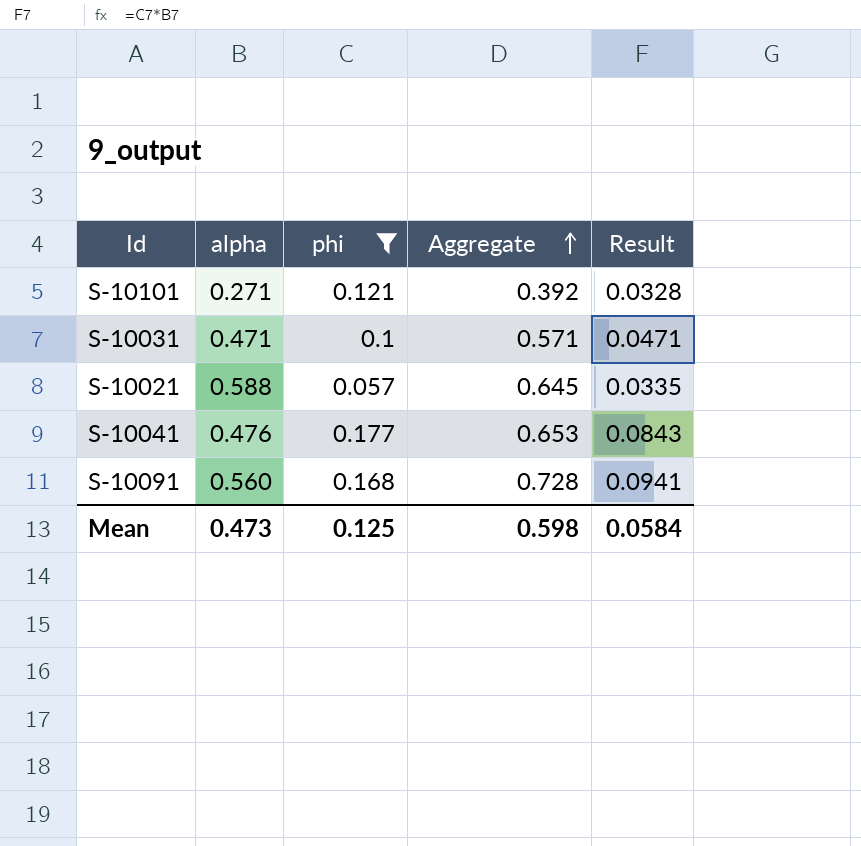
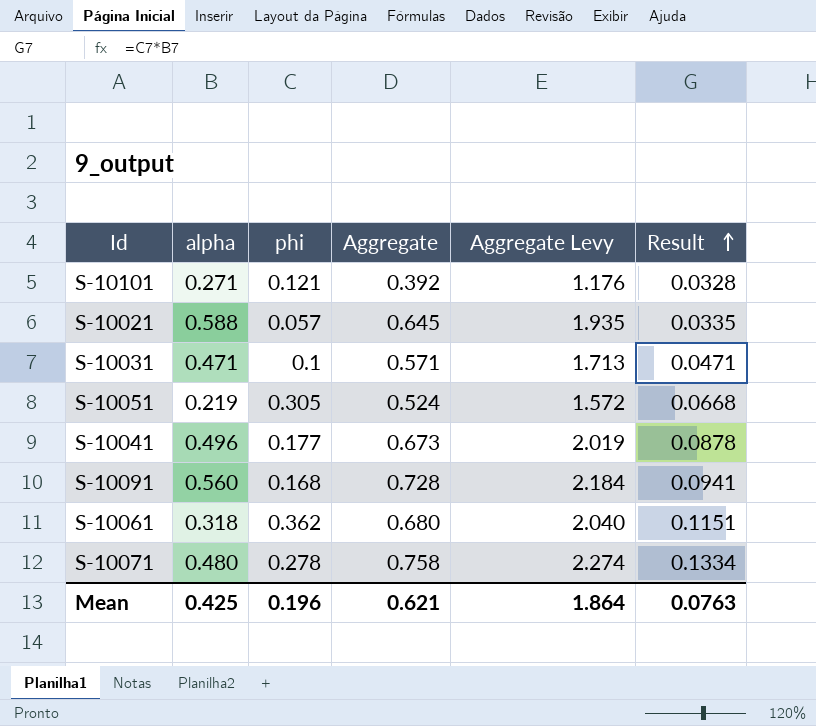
filter: phi <= 0.177 -> none
row order: Aggregate ascending -> Result ascending
column Aggregate Levy | formula: none -> [Aggregate] * 3
S-10041 | alpha: 0.476 -> 0.496
S-10041 | Aggregate: 0.653 -> 0.673
S-10041 | Result: 0.0843 -> 0.0878
Mean | alpha: 0.473 -> 0.425
Mean | phi: 0.125 -> 0.196
Mean | Aggregate: 0.598 -> 0.621
Mean | Result: 0.0584 -> 0.0763

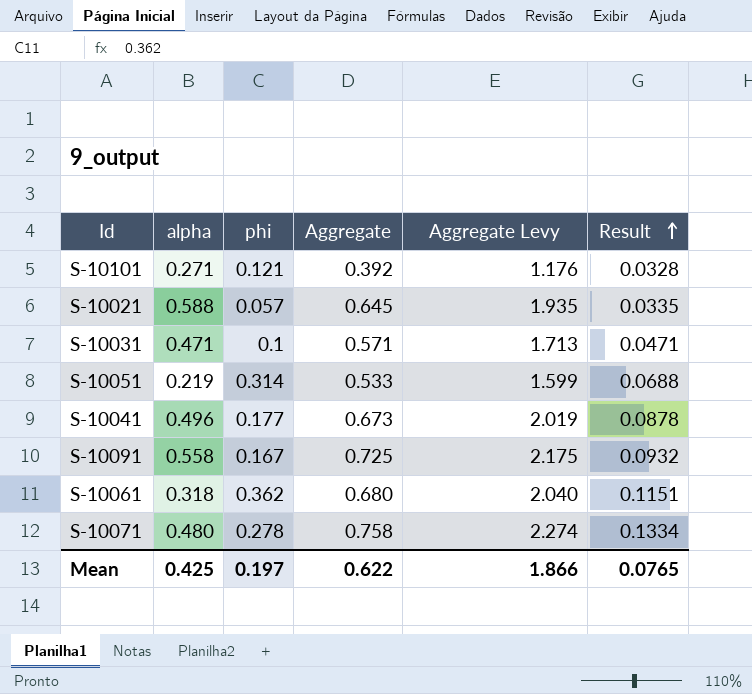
S-10051 | phi: 0.305 -> 0.314
S-10051 | Aggregate: 0.524 -> 0.533
S-10051 | Aggregate Levy: 1.572 -> 1.599
S-10051 | Result: 0.0668 -> 0.0688
S-10091 | alpha: 0.560 -> 0.558
S-10091 | phi: 0.168 -> 0.167
S-10091 | Aggregate: 0.728 -> 0.725
S-10091 | Aggregate Levy: 2.184 -> 2.175
S-10091 | Result: 0.0941 -> 0.0932
Mean | phi: 0.196 -> 0.197
Mean | Aggregate: 0.621 -> 0.622
Mean | Aggregate Levy: 1.864 -> 1.866
Mean | Result: 0.0763 -> 0.0765

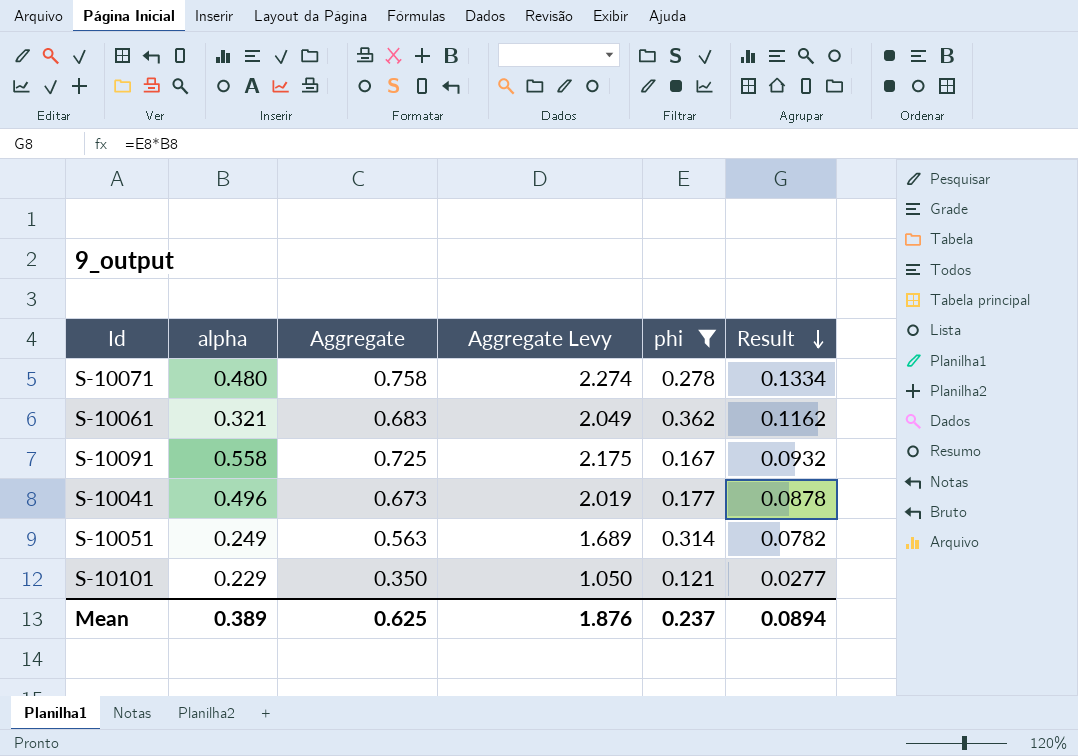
filter: none -> phi >= 0.121
row order: Result ascending -> Result descending
column phi | position: 3 -> 5
S-10061 | alpha: 0.318 -> 0.321
S-10061 | Aggregate: 0.680 -> 0.683
S-10061 | Aggregate Levy: 2.040 -> 2.049
S-10061 | Result: 0.1151 -> 0.1162
S-10051 | alpha: 0.219 -> 0.249
S-10051 | Aggregate: 0.533 -> 0.563
S-10051 | Aggregate Levy: 1.599 -> 1.689
S-10051 | Result: 0.0688 -> 0.0782
S-10101 | alpha: 0.271 -> 0.229
S-10101 | Aggregate: 0.392 -> 0.350
S-10101 | Aggregate Levy: 1.176 -> 1.050
S-10101 | Result: 0.0328 -> 0.0277
Mean | alpha: 0.425 -> 0.389
Mean | Aggregate: 0.622 -> 0.625
Mean | Aggregate Levy: 1.866 -> 1.876
Mean | phi: 0.197 -> 0.237
Mean | Result: 0.0765 -> 0.0894

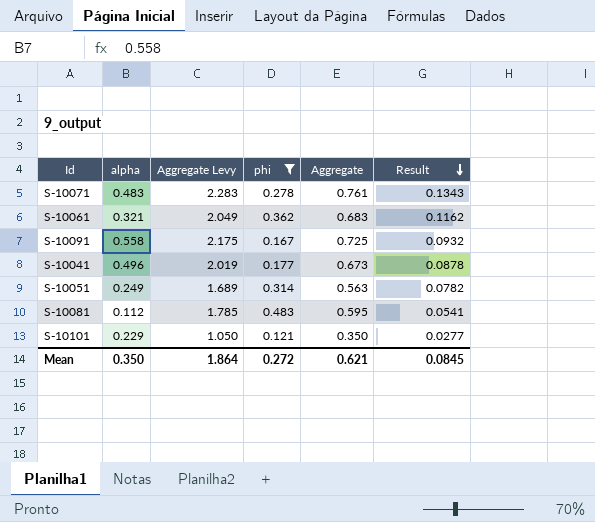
column Aggregate | position: 3 -> 5
S-10071 | alpha: 0.480 -> 0.483
S-10071 | Aggregate Levy: 2.274 -> 2.283
S-10071 | Aggregate: 0.758 -> 0.761
S-10071 | Result: 0.1334 -> 0.1343
row S-10081: none -> 0.112 | 1.785 | 0.483 | 0.595 | 0.0541
Mean | alpha: 0.389 -> 0.350
Mean | Aggregate Levy: 1.876 -> 1.864
Mean | phi: 0.237 -> 0.272
Mean | Aggregate: 0.625 -> 0.621
Mean | Result: 0.0894 -> 0.0845

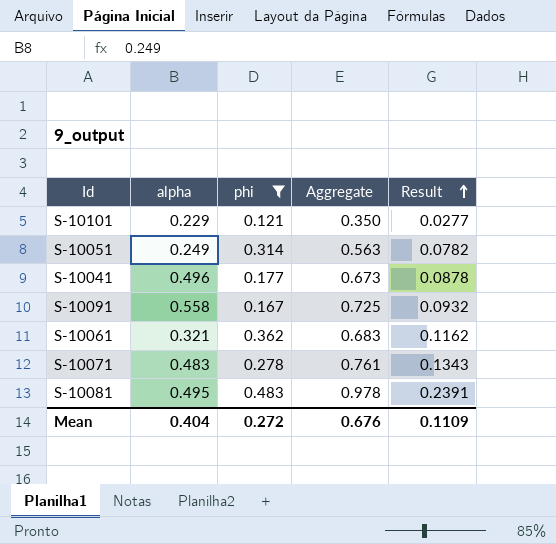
row order: Result descending -> Result ascending
column Aggregate Levy | formula: [Aggregate] * 3 -> none
S-10081 | alpha: 0.112 -> 0.495
S-10081 | Aggregate: 0.595 -> 0.978
S-10081 | Result: 0.0541 -> 0.2391
Mean | alpha: 0.350 -> 0.404
Mean | Aggregate: 0.621 -> 0.676
Mean | Result: 0.0845 -> 0.1109

